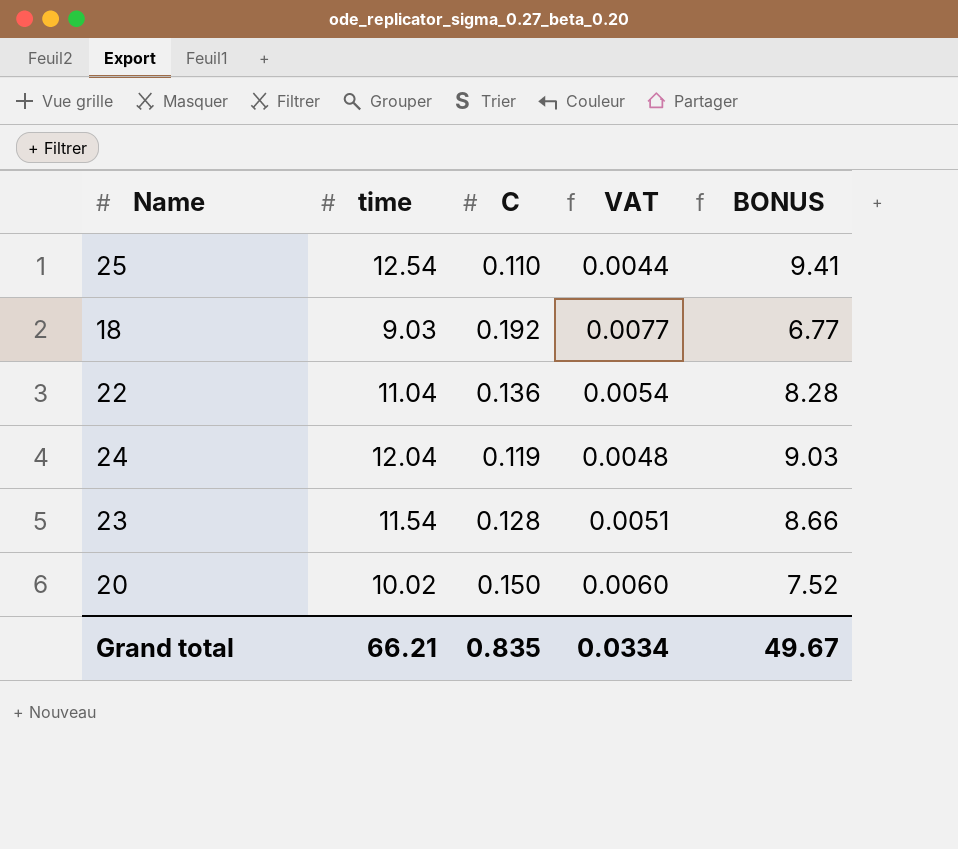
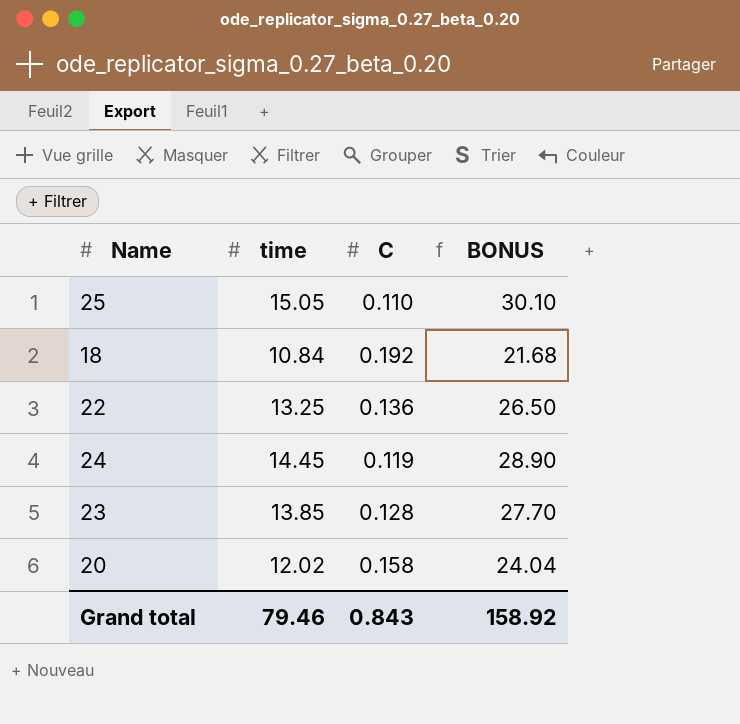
column VAT | formula: [C] * 0.04 -> none
column BONUS | formula: [time] * 0.75 -> [time] * 2
25 | time: 12.54 -> 15.05
18 | time: 9.03 -> 10.84
22 | time: 11.04 -> 13.25
24 | time: 12.04 -> 14.45
23 | time: 11.54 -> 13.85
20 | time: 10.02 -> 12.02
20 | C: 0.150 -> 0.158
Grand total | time: 66.21 -> 79.46
Grand total | C: 0.835 -> 0.843
Grand total | BONUS: 49.67 -> 158.92

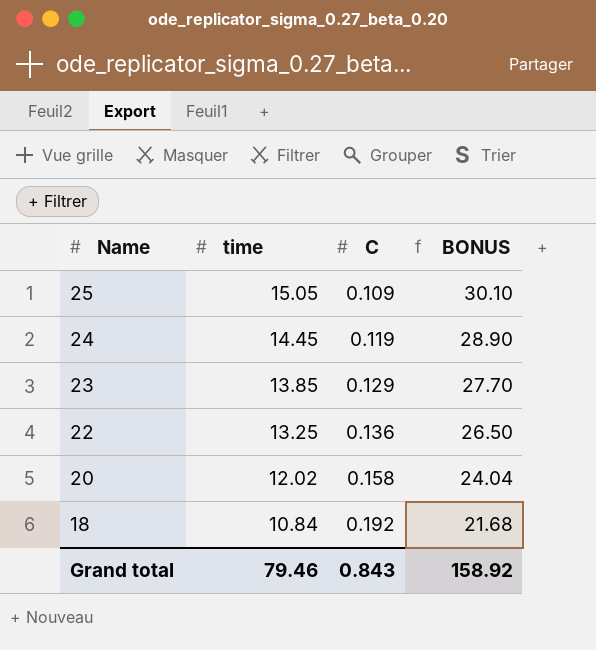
row order: none -> Name descending
25 | C: 0.110 -> 0.109
23 | C: 0.128 -> 0.129

